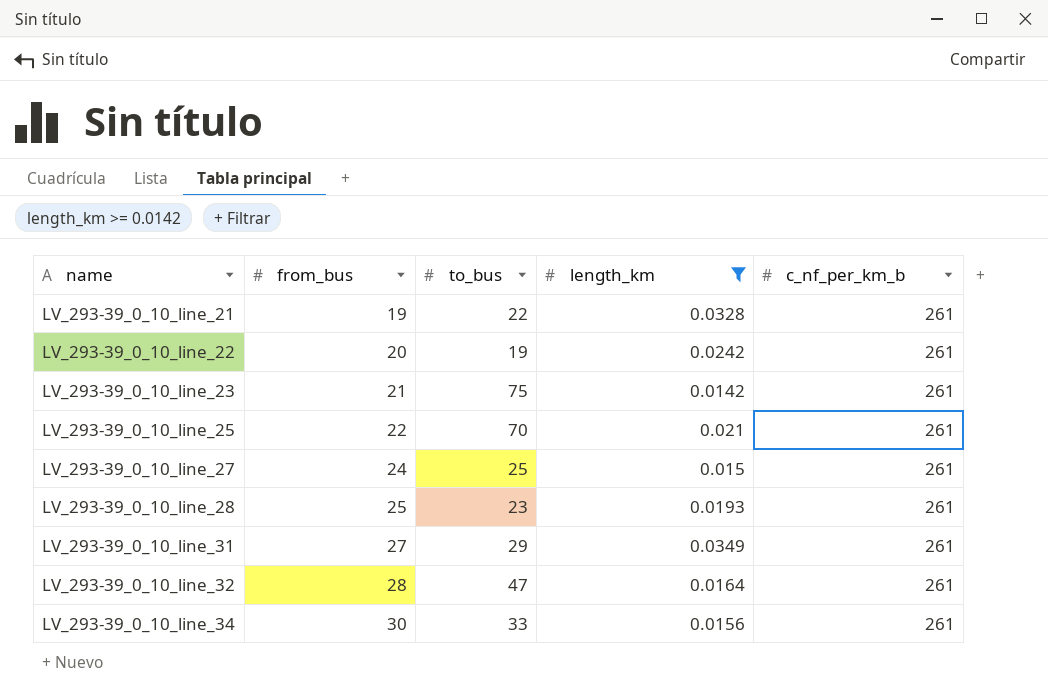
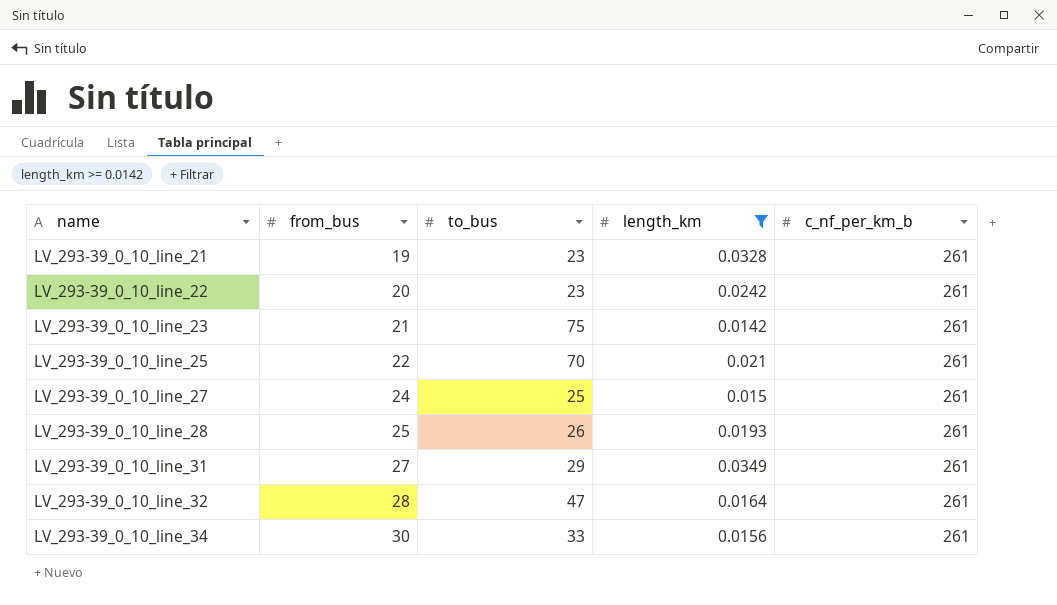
LV_293-39_0_10_line_21 | to_bus: 22 -> 23
LV_293-39_0_10_line_22 | to_bus: 19 -> 23
LV_293-39_0_10_line_28 | to_bus: 23 -> 26

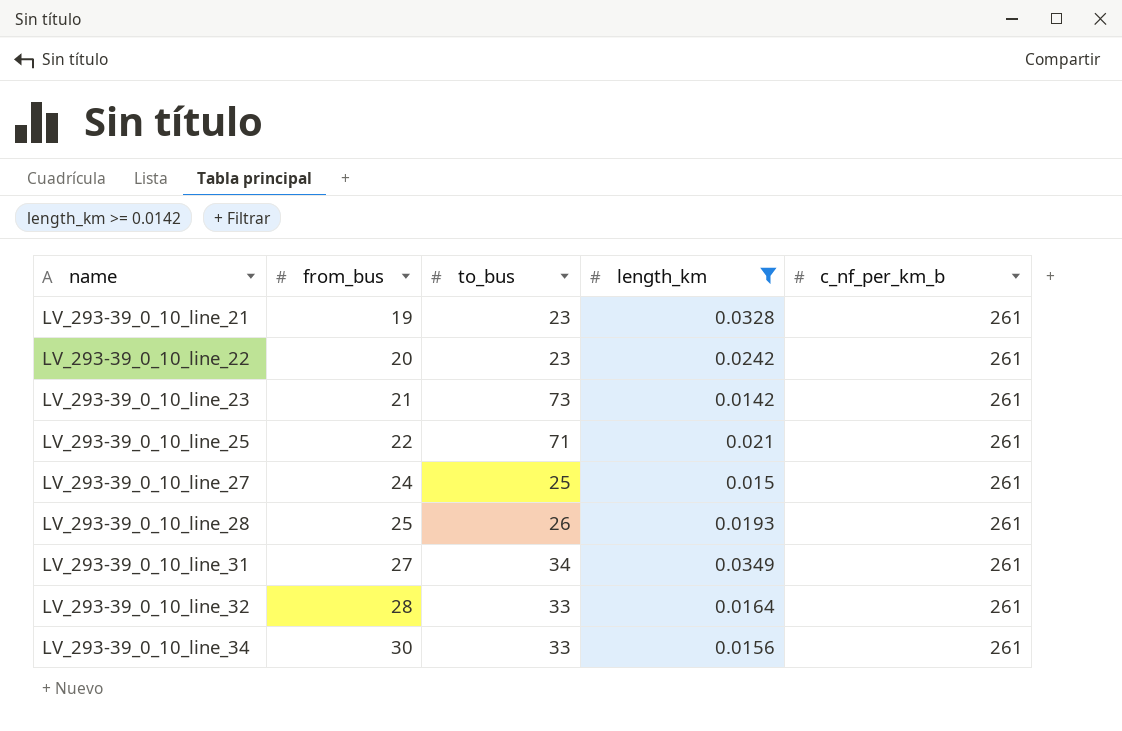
LV_293-39_0_10_line_23 | to_bus: 75 -> 73
LV_293-39_0_10_line_25 | to_bus: 70 -> 71
LV_293-39_0_10_line_31 | to_bus: 29 -> 34
LV_293-39_0_10_line_32 | to_bus: 47 -> 33

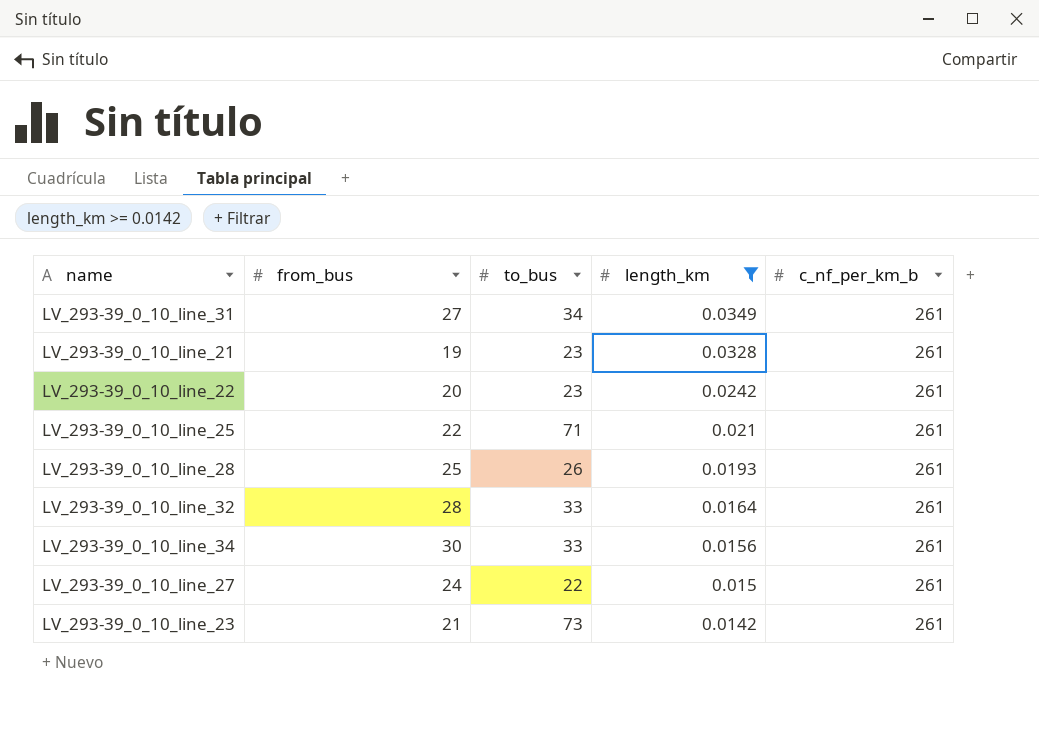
row order: name ascending -> length_km descending
LV_293-39_0_10_line_27 | to_bus: 25 -> 22

